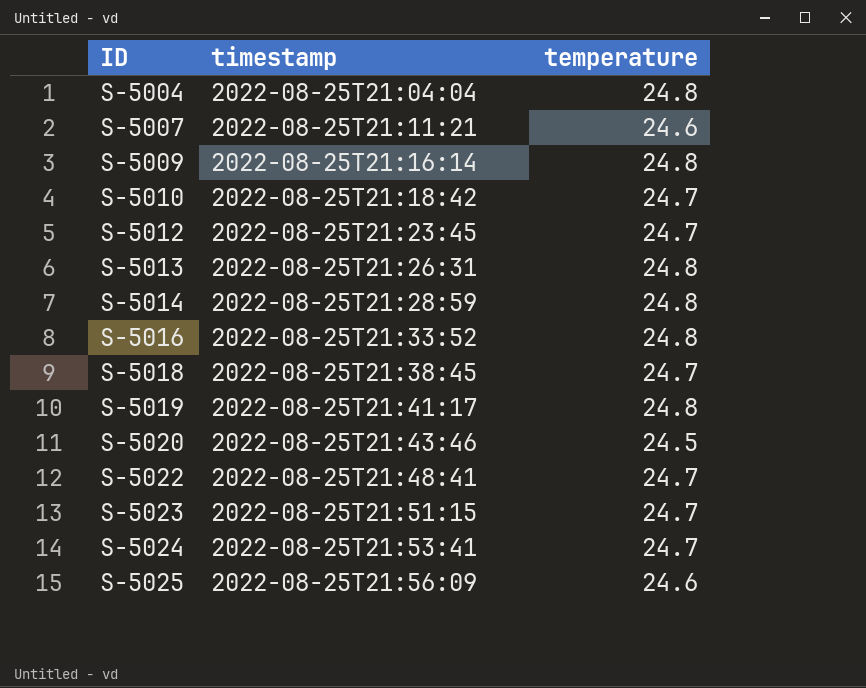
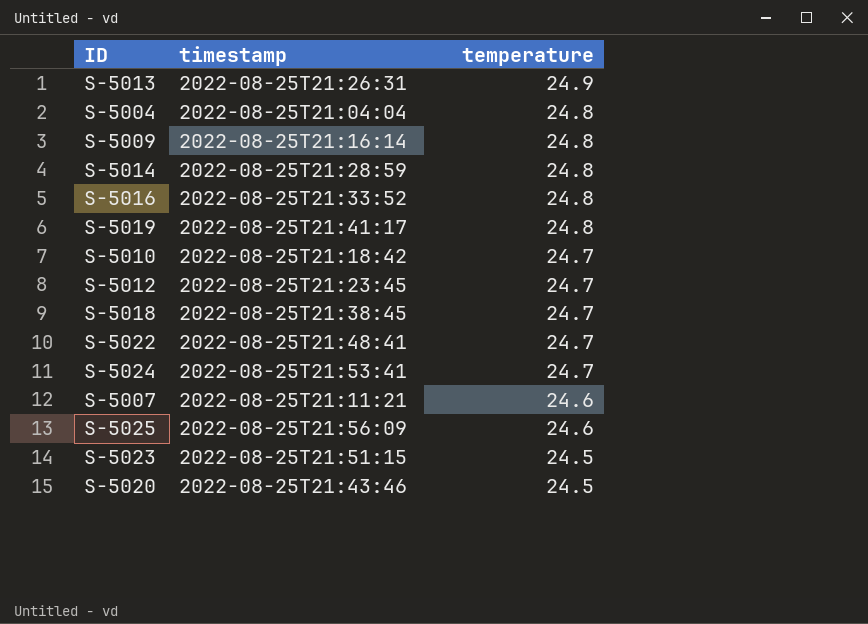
row order: ID ascending -> temperature descending
S-5013 | temperature: 24.8 -> 24.9
S-5023 | temperature: 24.7 -> 24.5

